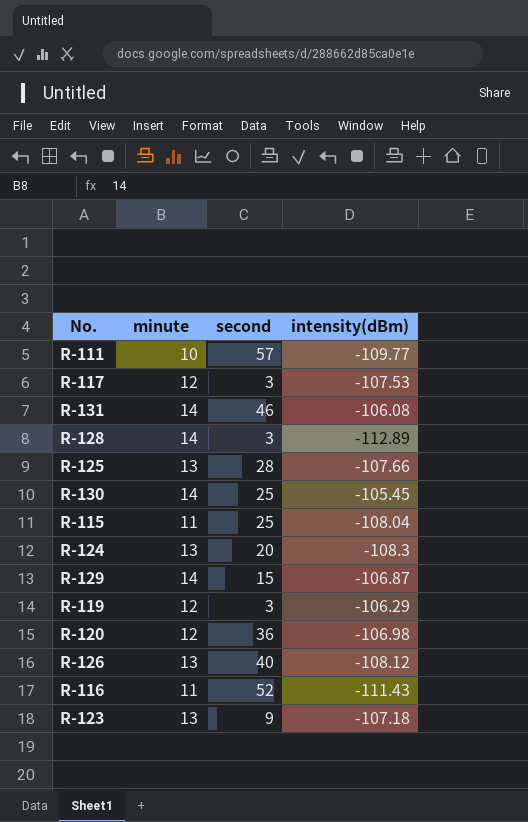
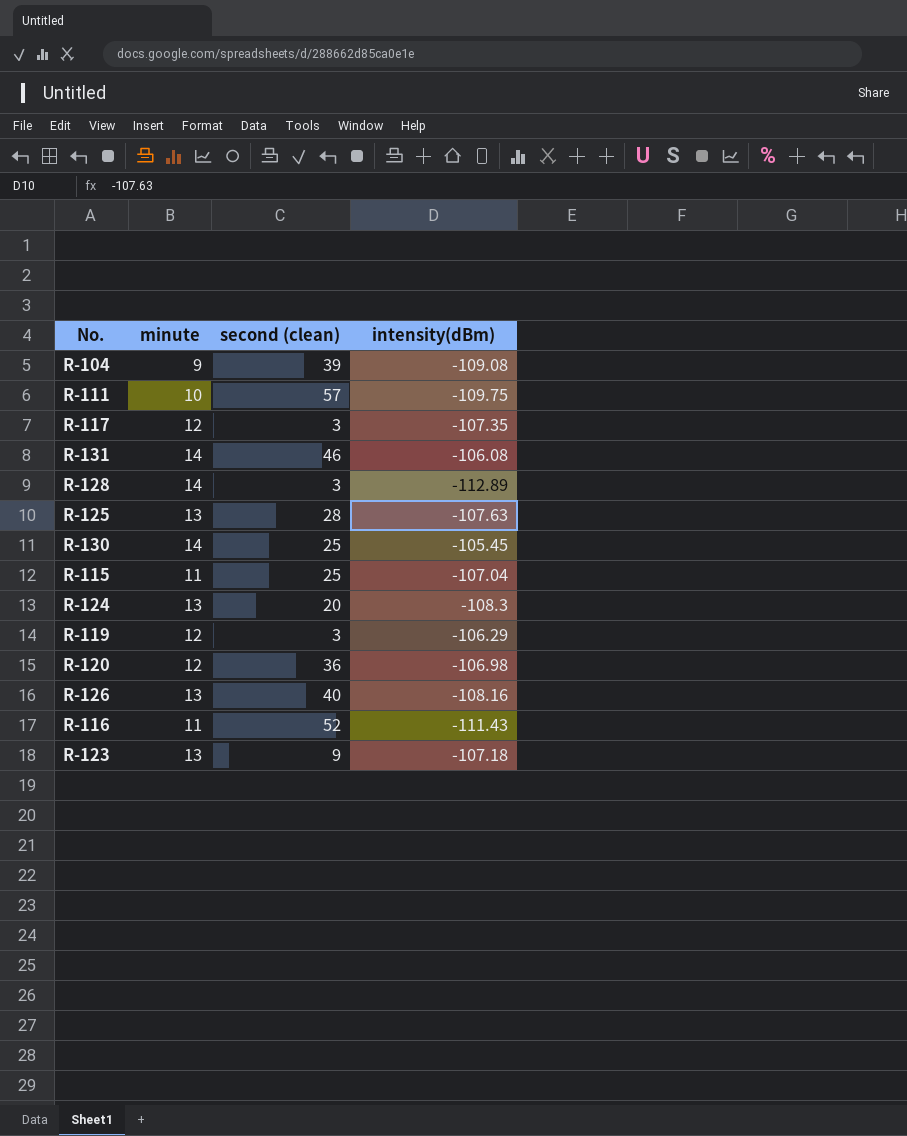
column name: second -> second (clean)
row R-129: 14 | 15 | -106.87 -> none
row R-104: none -> 9 | 39 | -109.08
R-111 | intensity(dBm): -109.77 -> -109.75
R-117 | intensity(dBm): -107.53 -> -107.35
R-125 | intensity(dBm): -107.66 -> -107.63
R-115 | intensity(dBm): -108.04 -> -107.04
R-126 | intensity(dBm): -108.12 -> -108.16

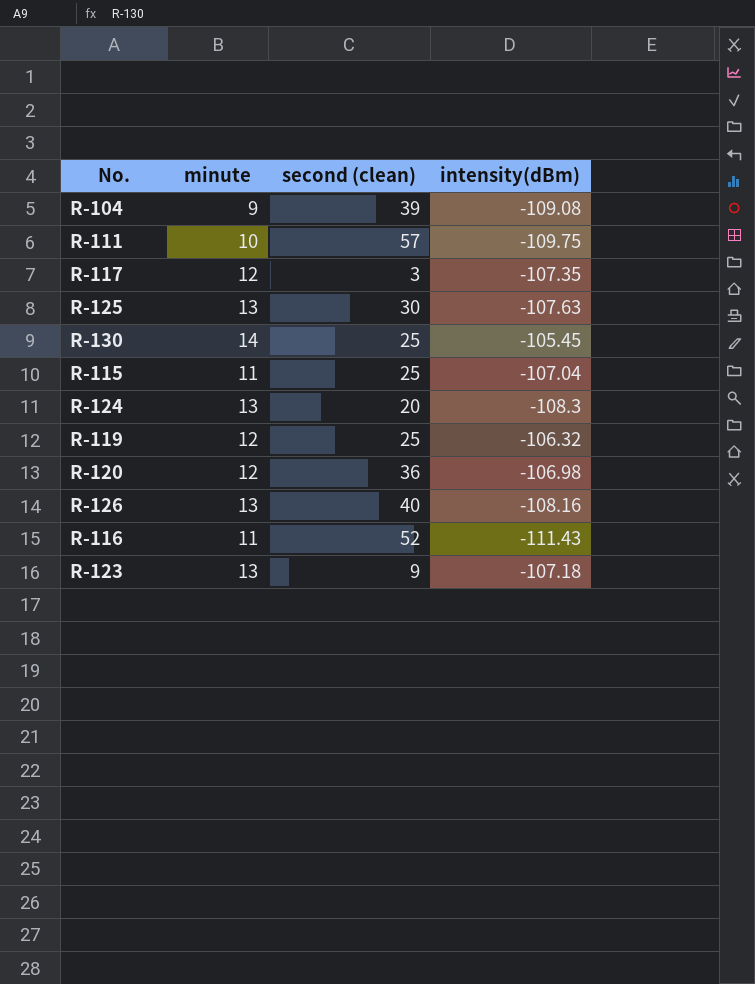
row R-131: 14 | 46 | -106.08 -> none
row R-128: 14 | 3 | -112.89 -> none
R-125 | second (clean): 28 -> 30
R-119 | second (clean): 3 -> 25
R-119 | intensity(dBm): -106.29 -> -106.32

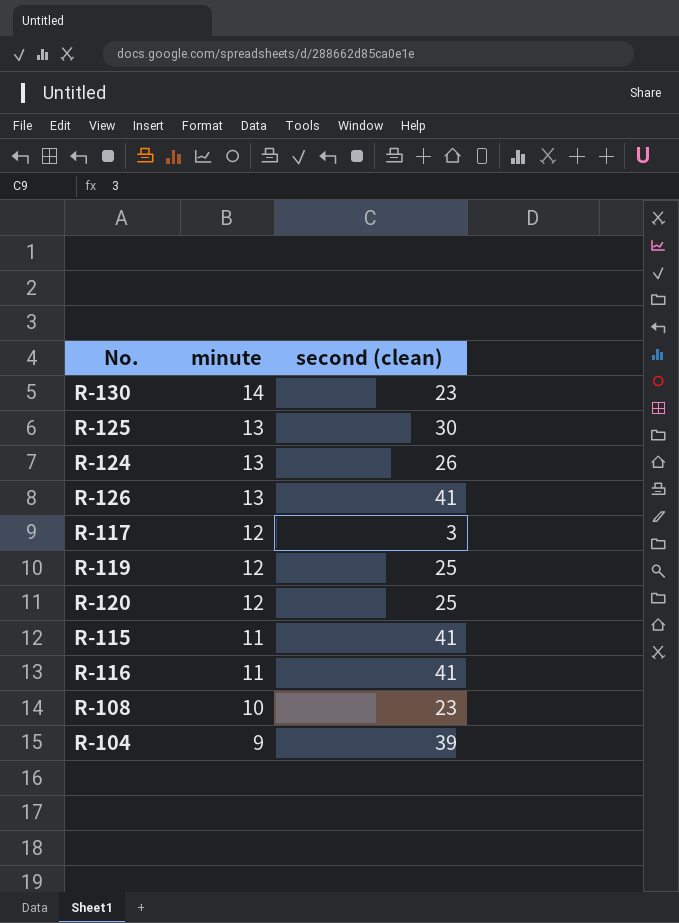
row order: none -> minute descending
column intensity(dBm) | position: 4 -> none
row R-111: 10 | 57 | -109.75 -> none
row R-123: 13 | 9 | -107.18 -> none
R-130 | second (clean): 25 -> 23
R-124 | second (clean): 20 -> 26
R-126 | second (clean): 40 -> 41
R-120 | second (clean): 36 -> 25
R-115 | second (clean): 25 -> 41
R-116 | second (clean): 52 -> 41
row R-108: none -> 10 | 23

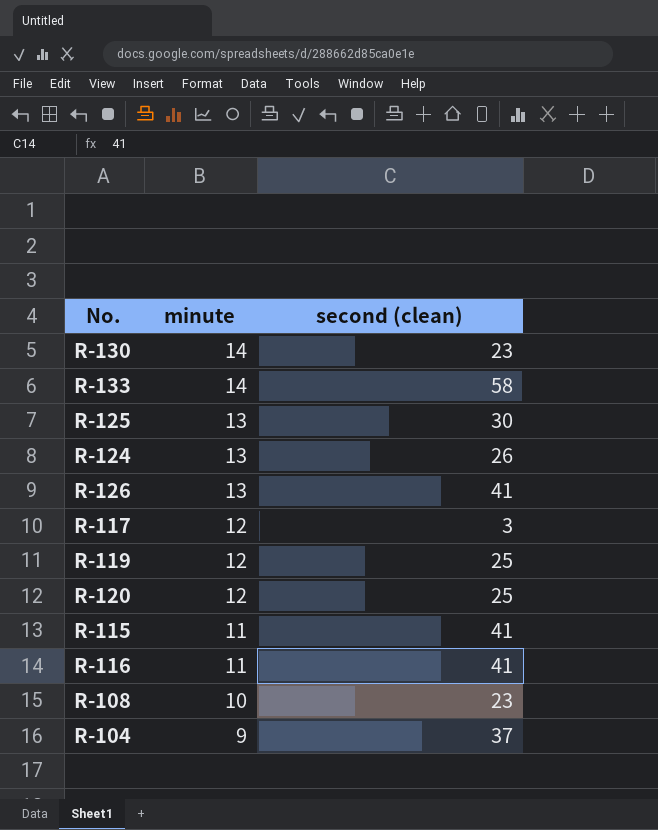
row R-133: none -> 14 | 58
R-104 | second (clean): 39 -> 37

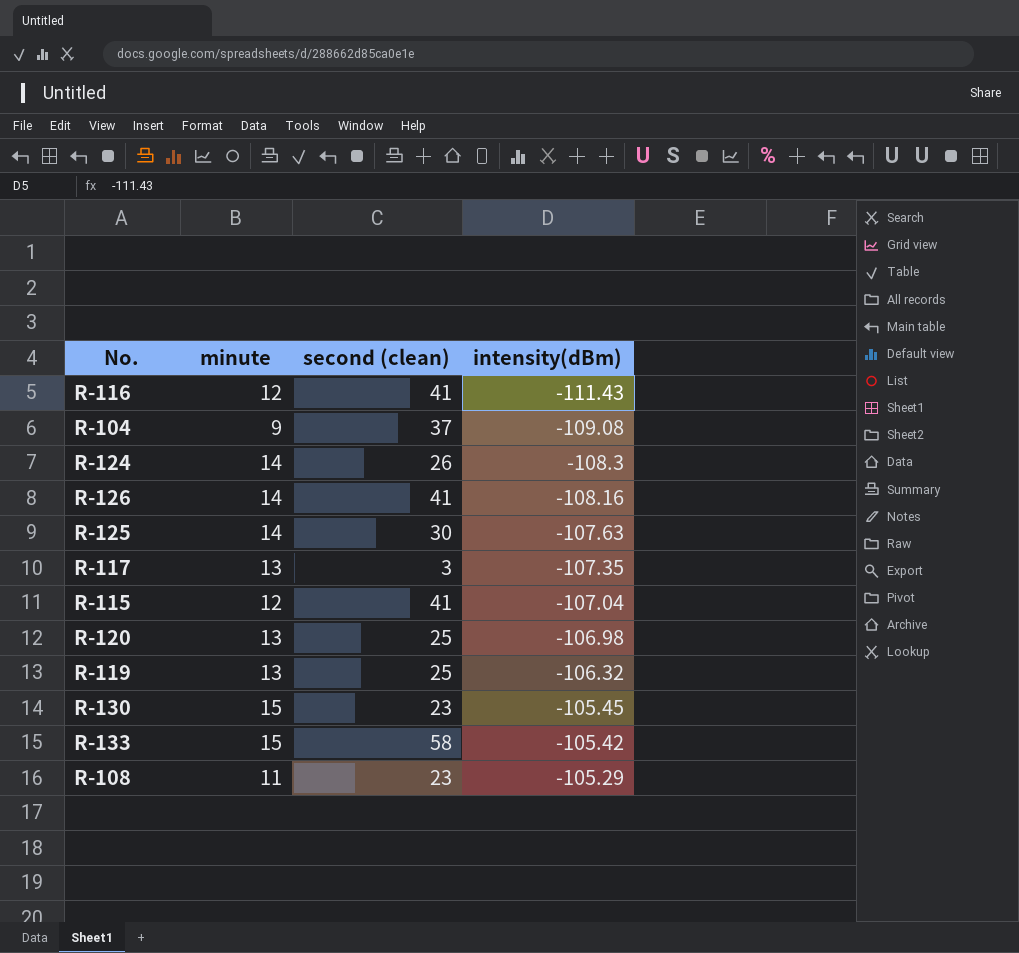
row order: minute descending -> intensity(dBm) ascending
column intensity(dBm) | position: none -> 4
R-116 | minute: 11 -> 12
R-124 | minute: 13 -> 14
R-126 | minute: 13 -> 14
R-125 | minute: 13 -> 14
R-117 | minute: 12 -> 13
R-115 | minute: 11 -> 12
R-120 | minute: 12 -> 13
R-119 | minute: 12 -> 13
R-130 | minute: 14 -> 15
R-133 | minute: 14 -> 15
R-108 | minute: 10 -> 11

